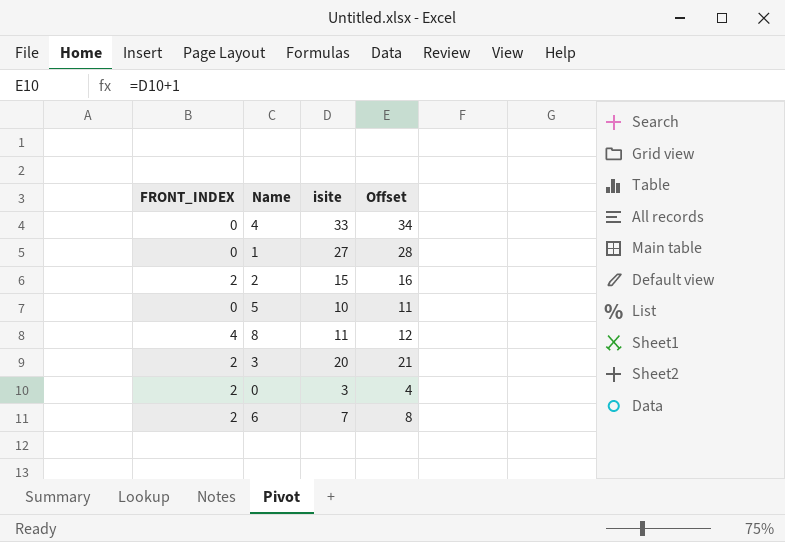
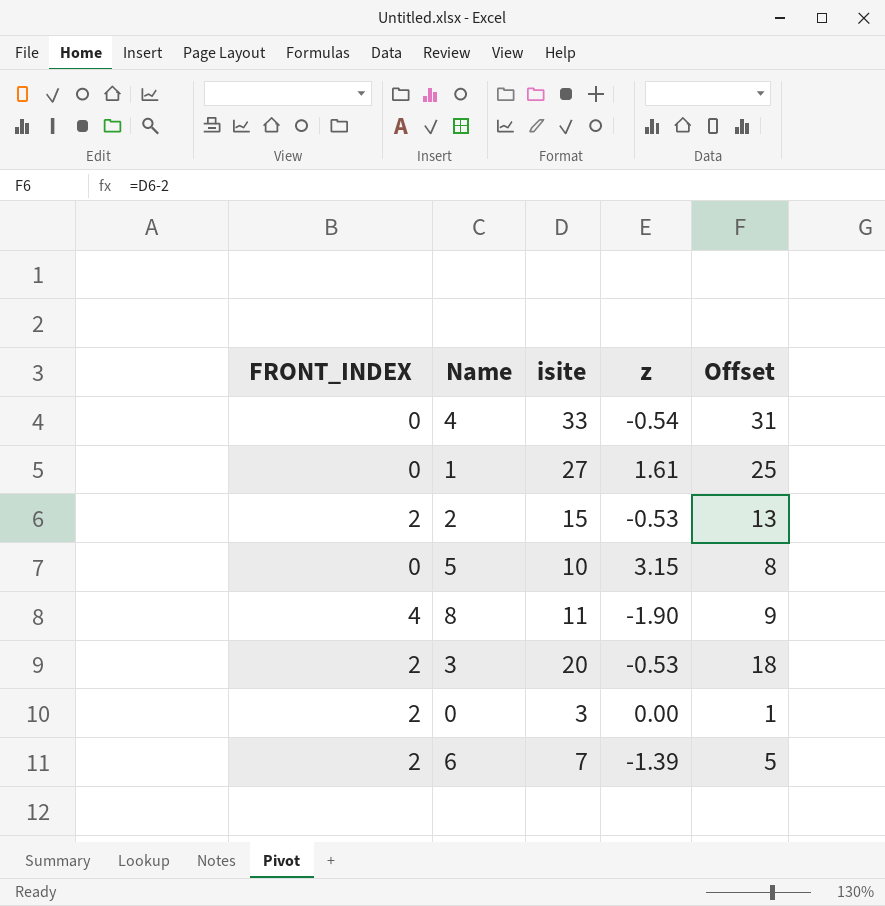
column z | position: none -> 4
column Offset | formula: [isite] + 1 -> [isite] - 2

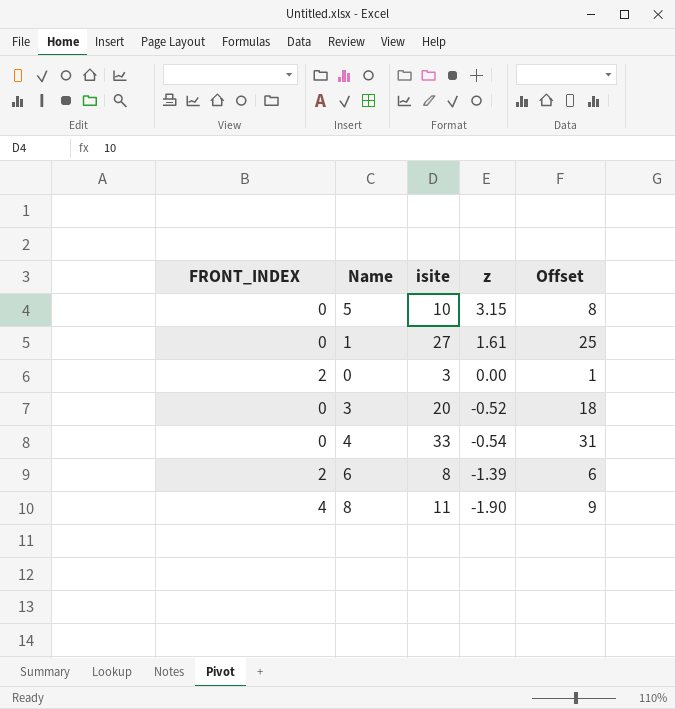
row order: none -> z descending
row 2: 2 | 15 | -0.53 | 13 -> none
3 | FRONT_INDEX: 2 -> 0
3 | z: -0.53 -> -0.52
6 | isite: 7 -> 8
6 | Offset: 5 -> 6

